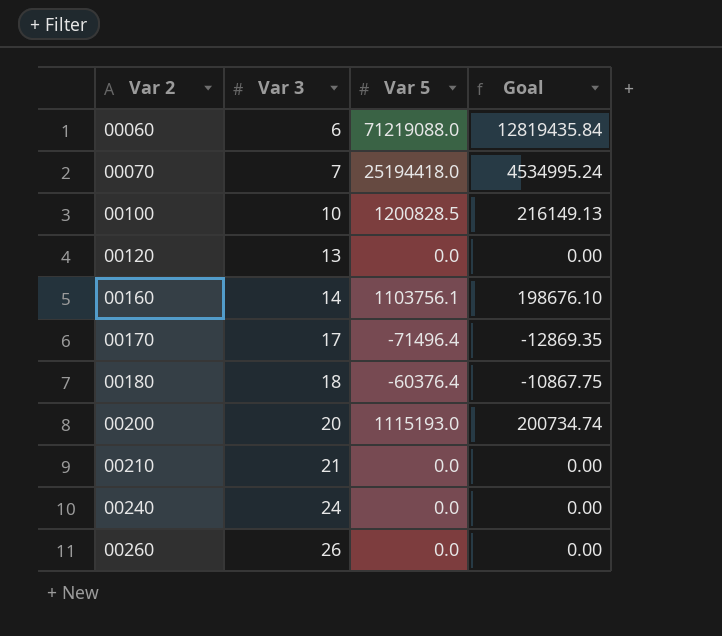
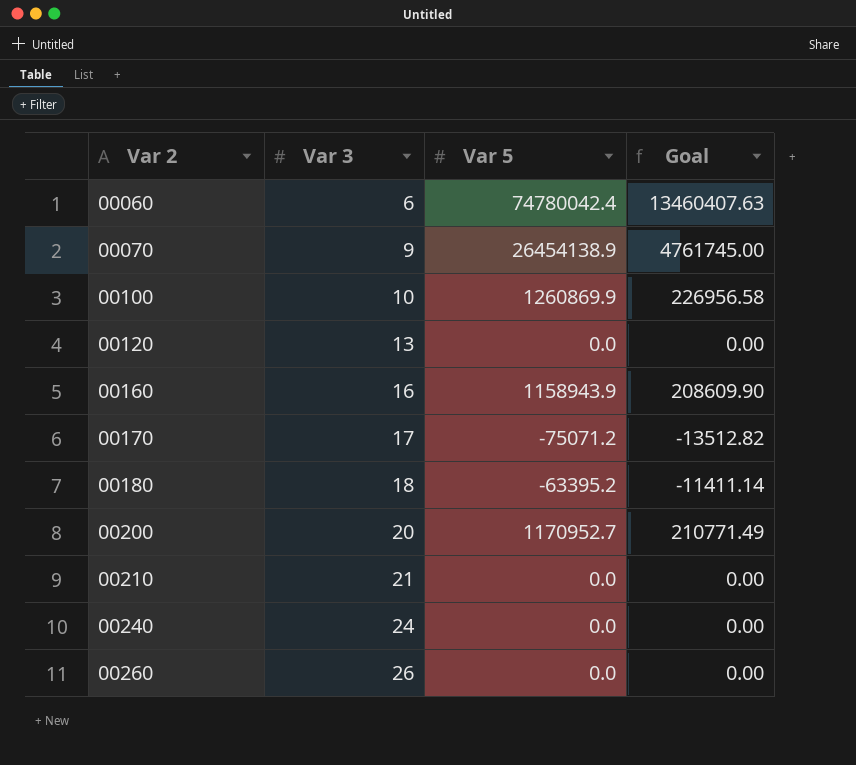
00060 | Var 5: 71219088.0 -> 74780042.4
00060 | Goal: 12819435.84 -> 13460407.63
00070 | Var 3: 7 -> 9
00070 | Var 5: 25194418.0 -> 26454138.9
00070 | Goal: 4534995.24 -> 4761745.00
00100 | Var 5: 1200828.5 -> 1260869.9
00100 | Goal: 216149.13 -> 226956.58
00160 | Var 3: 14 -> 16
00160 | Var 5: 1103756.1 -> 1158943.9
00160 | Goal: 198676.10 -> 208609.90
00170 | Var 5: -71496.4 -> -75071.2
00170 | Goal: -12869.35 -> -13512.82
00180 | Var 5: -60376.4 -> -63395.2
00180 | Goal: -10867.75 -> -11411.14
00200 | Var 5: 1115193.0 -> 1170952.7
00200 | Goal: 200734.74 -> 210771.49

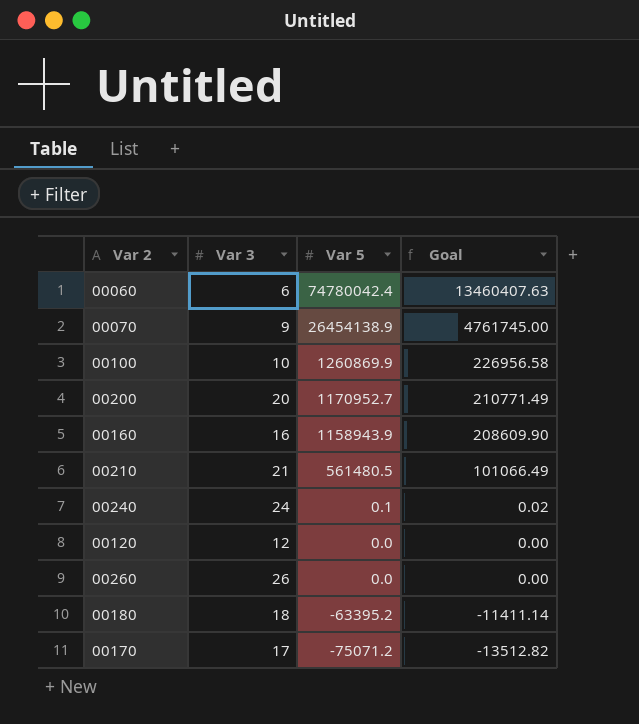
row order: Var 2 ascending -> Var 5 descending
00210 | Var 5: 0.0 -> 561480.5
00210 | Goal: 0.00 -> 101066.49
00240 | Var 5: 0.0 -> 0.1
00240 | Goal: 0.00 -> 0.02
00120 | Var 3: 13 -> 12

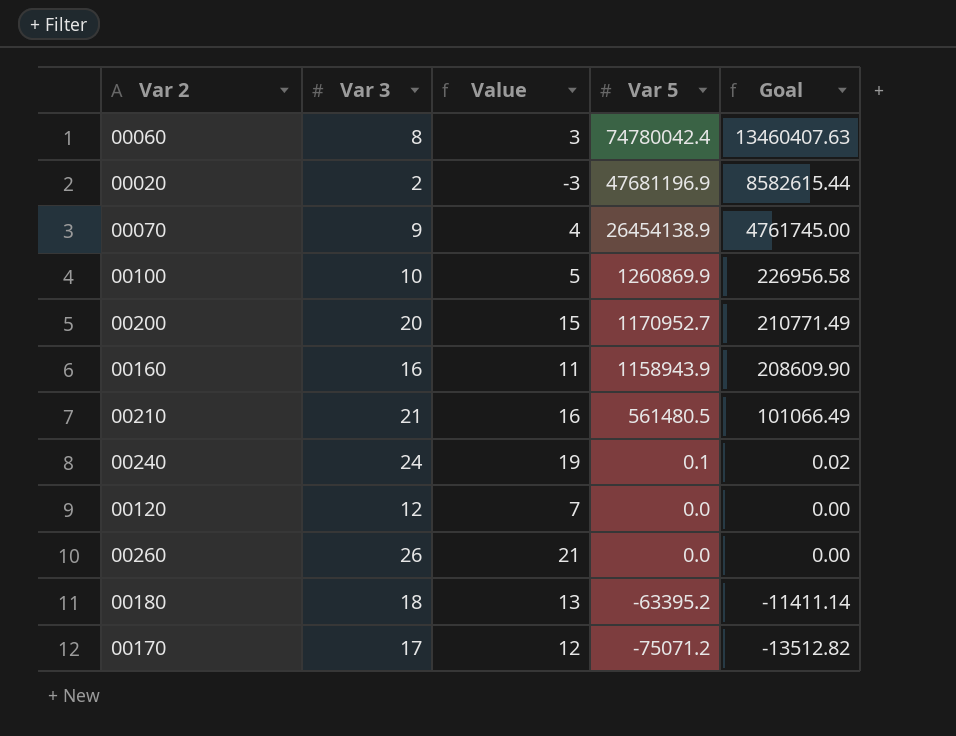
column Value | formula: none -> [Var 3] - 5
00060 | Var 3: 6 -> 8
row 00020: none -> 2 | -3 | 47681196.9 | 8582615.44

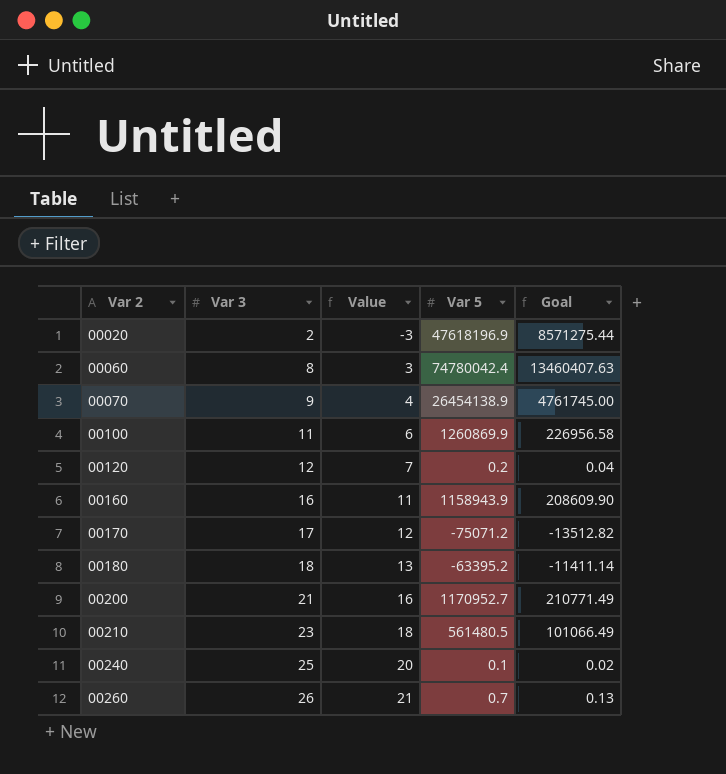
row order: Var 5 descending -> Var 2 ascending
00020 | Var 5: 47681196.9 -> 47618196.9
00020 | Goal: 8582615.44 -> 8571275.44
00100 | Var 3: 10 -> 11
00100 | Value: 5 -> 6
00120 | Var 5: 0.0 -> 0.2
00120 | Goal: 0.00 -> 0.04
00200 | Var 3: 20 -> 21
00200 | Value: 15 -> 16
00210 | Var 3: 21 -> 23
00210 | Value: 16 -> 18
00240 | Var 3: 24 -> 25
00240 | Value: 19 -> 20
00260 | Var 5: 0.0 -> 0.7
00260 | Goal: 0.00 -> 0.13

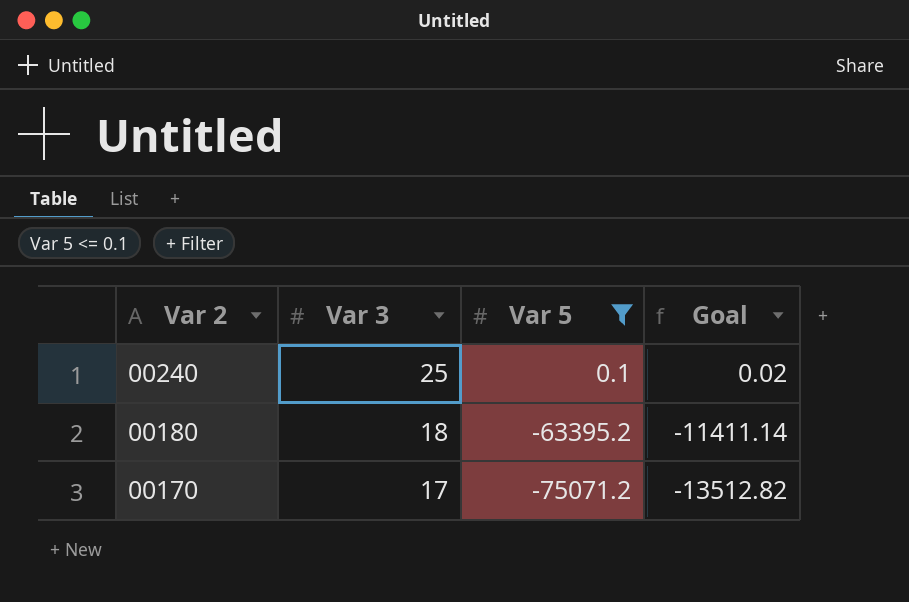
filter: none -> Var 5 <= 0.1
row order: Var 2 ascending -> Var 2 descending
column Value | formula: [Var 3] - 5 -> none

